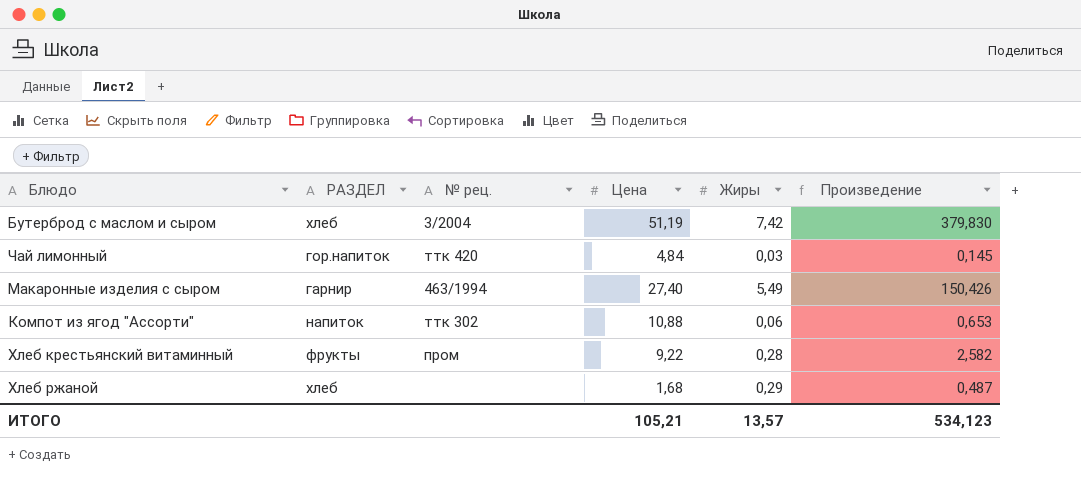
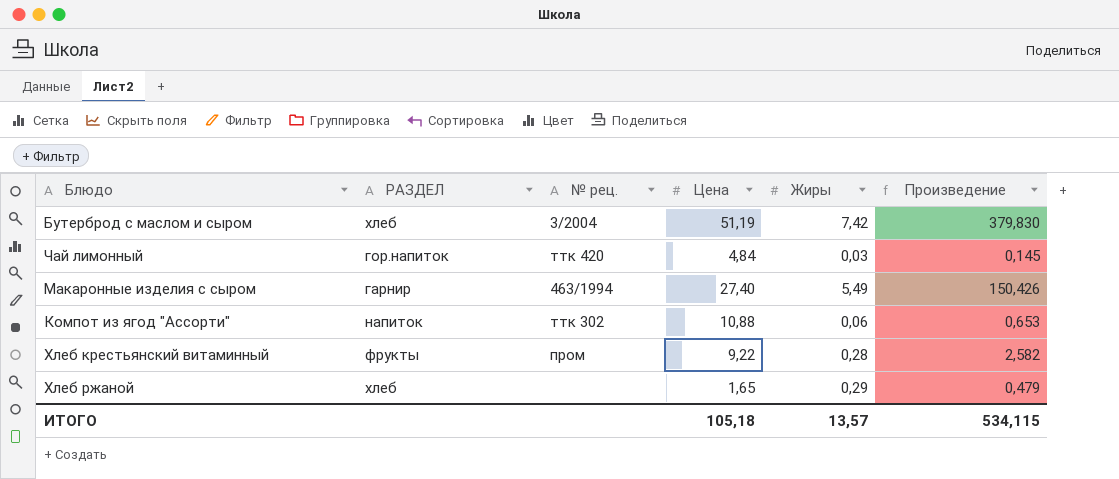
Хлеб ржаной | Цена: 1,68 -> 1,65
Хлеб ржаной | Произведение: 0,487 -> 0,479
ИТОГО | Цена: 105,21 -> 105,18
ИТОГО | Произведение: 534,123 -> 534,115

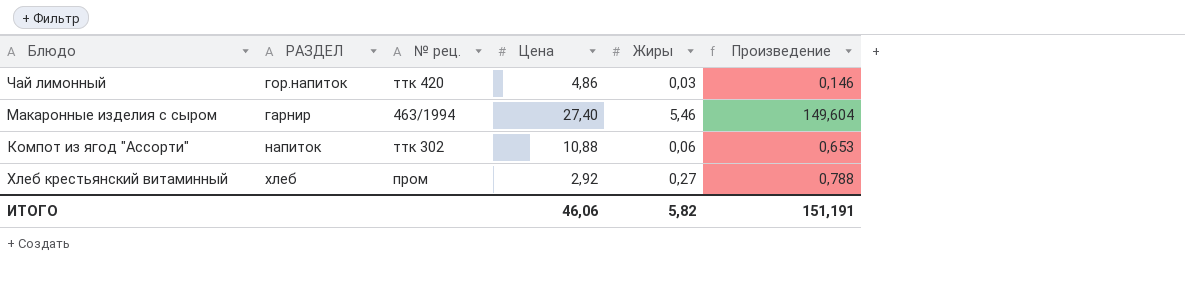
row Бутерброд с маслом и сыром: хлеб | 3/2004 | 51,19 | 7,42 | 379,830 -> none
row Хлеб ржаной: хлеб | none | 1,65 | 0,29 | 0,479 -> none
Чай лимонный | Цена: 4,84 -> 4,86
Чай лимонный | Произведение: 0,145 -> 0,146
Макаронные изделия с сыром | Жиры: 5,49 -> 5,46
Макаронные изделия с сыром | Произведение: 150,426 -> 149,604
Хлеб крестьянский витаминный | РАЗДЕЛ: фрукты -> хлеб
Хлеб крестьянский витаминный | Цена: 9,22 -> 2,92
Хлеб крестьянский витаминный | Жиры: 0,28 -> 0,27
Хлеб крестьянский витаминный | Произведение: 2,582 -> 0,788
ИТОГО | Цена: 105,18 -> 46,06
ИТОГО | Жиры: 13,57 -> 5,82
ИТОГО | Произведение: 534,115 -> 151,191

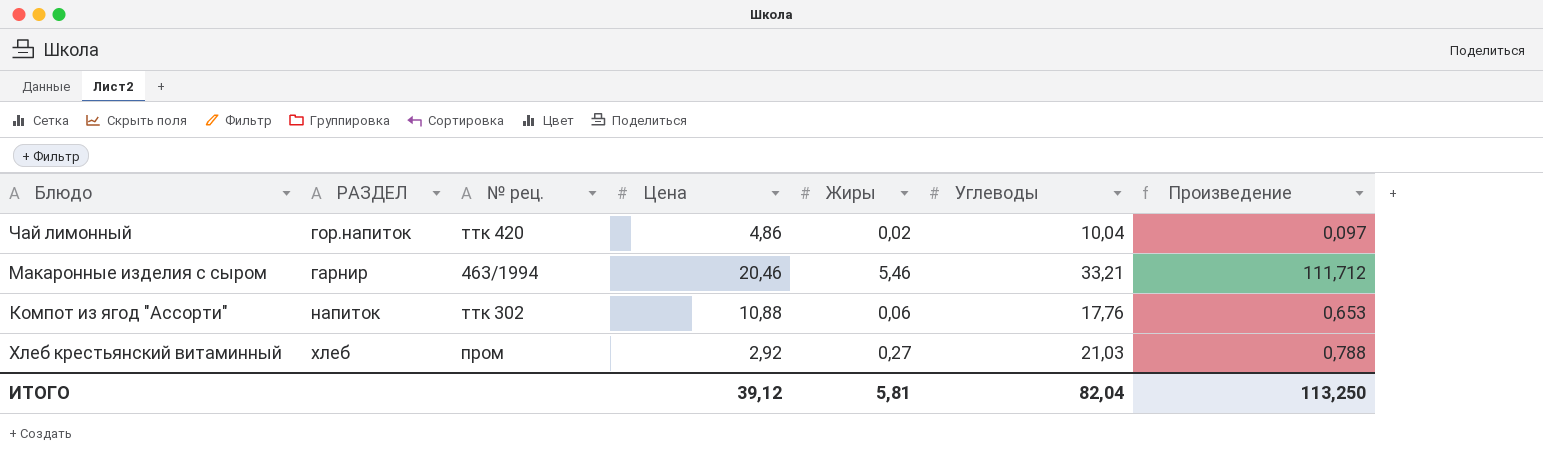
column Углеводы | position: none -> 6
Чай лимонный | Жиры: 0,03 -> 0,02
Чай лимонный | Произведение: 0,146 -> 0,097
Макаронные изделия с сыром | Цена: 27,40 -> 20,46
Макаронные изделия с сыром | Произведение: 149,604 -> 111,712
ИТОГО | Цена: 46,06 -> 39,12
ИТОГО | Жиры: 5,82 -> 5,81
ИТОГО | Произведение: 151,191 -> 113,250

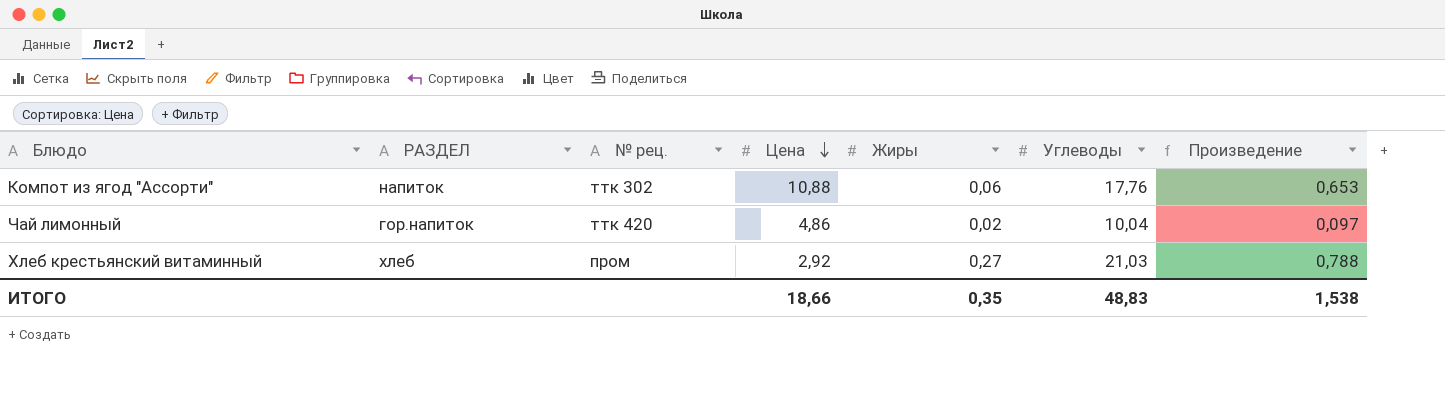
row order: none -> Цена descending
row Макаронные изделия с сыром: гарнир | 463/1994 | 20,46 | 5,46 | 33,21 | 111,712 -> none
ИТОГО | Цена: 39,12 -> 18,66
ИТОГО | Жиры: 5,81 -> 0,35
ИТОГО | Углеводы: 82,04 -> 48,83
ИТОГО | Произведение: 113,250 -> 1,538

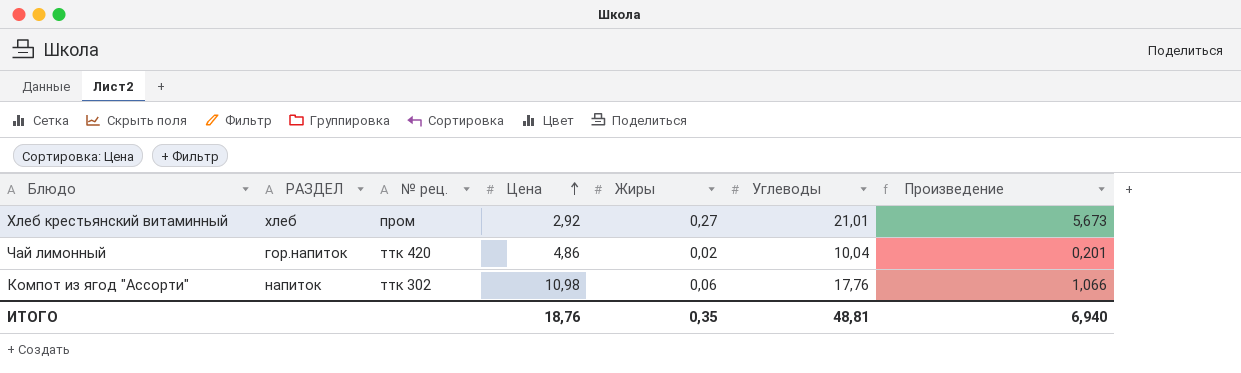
row order: Цена descending -> Цена ascending
column Произведение | formula: [Цена] * [Жиры] -> [Жиры] * [Углеводы]
Хлеб крестьянский витаминный | Углеводы: 21,03 -> 21,01
Компот из ягод "Ассорти" | Цена: 10,88 -> 10,98
ИТОГО | Цена: 18,66 -> 18,76
ИТОГО | Углеводы: 48,83 -> 48,81
ИТОГО | Произведение: 1,538 -> 6,940

